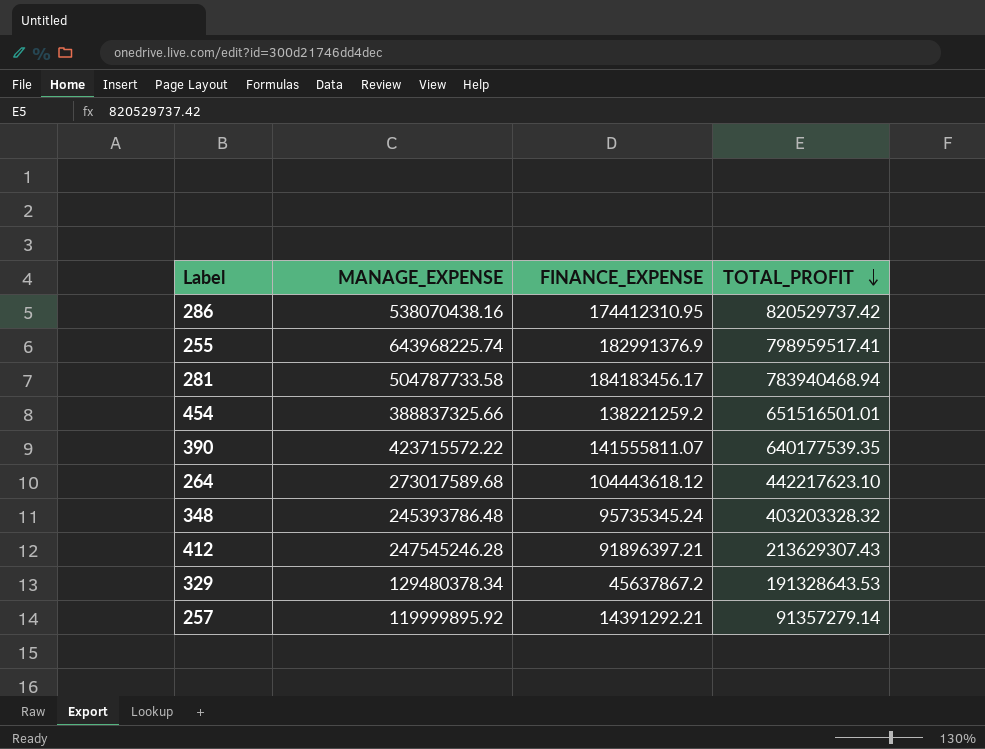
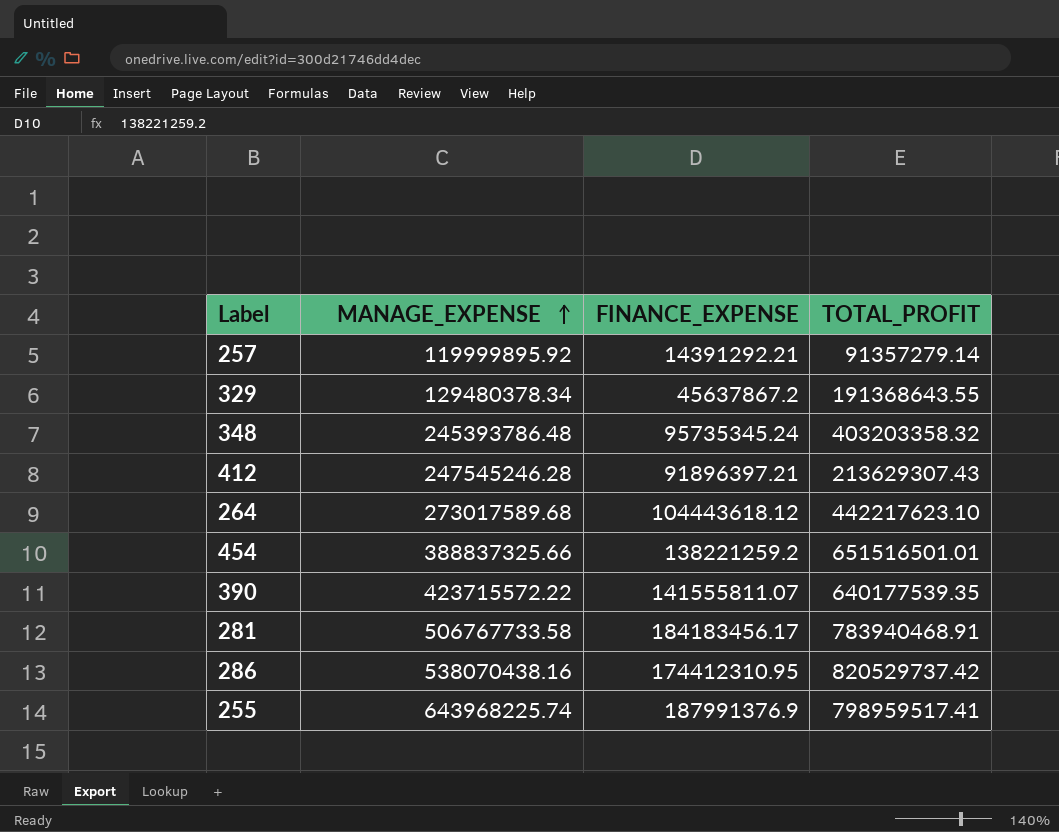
row order: TOTAL_PROFIT descending -> MANAGE_EXPENSE ascending
329 | TOTAL_PROFIT: 191328643.53 -> 191368643.55
348 | TOTAL_PROFIT: 403203328.32 -> 403203358.32
281 | MANAGE_EXPENSE: 504787733.58 -> 506767733.58
281 | TOTAL_PROFIT: 783940468.94 -> 783940468.91
255 | FINANCE_EXPENSE: 182991376.9 -> 187991376.9

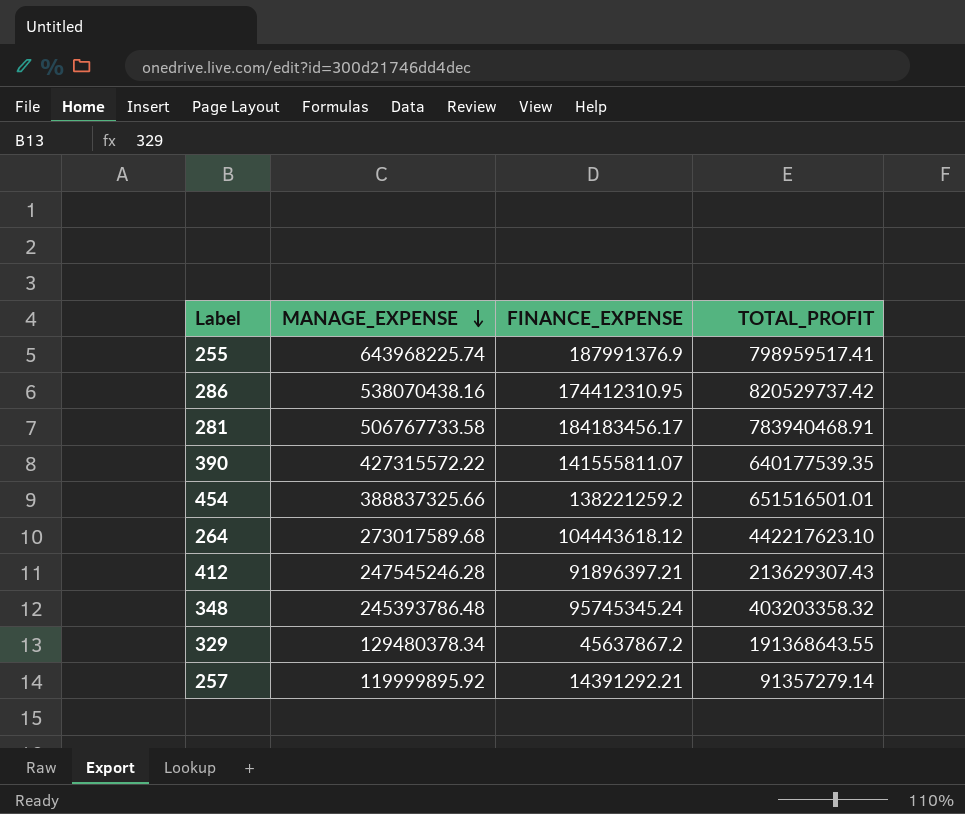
row order: MANAGE_EXPENSE ascending -> MANAGE_EXPENSE descending
390 | MANAGE_EXPENSE: 423715572.22 -> 427315572.22
348 | FINANCE_EXPENSE: 95735345.24 -> 95745345.24

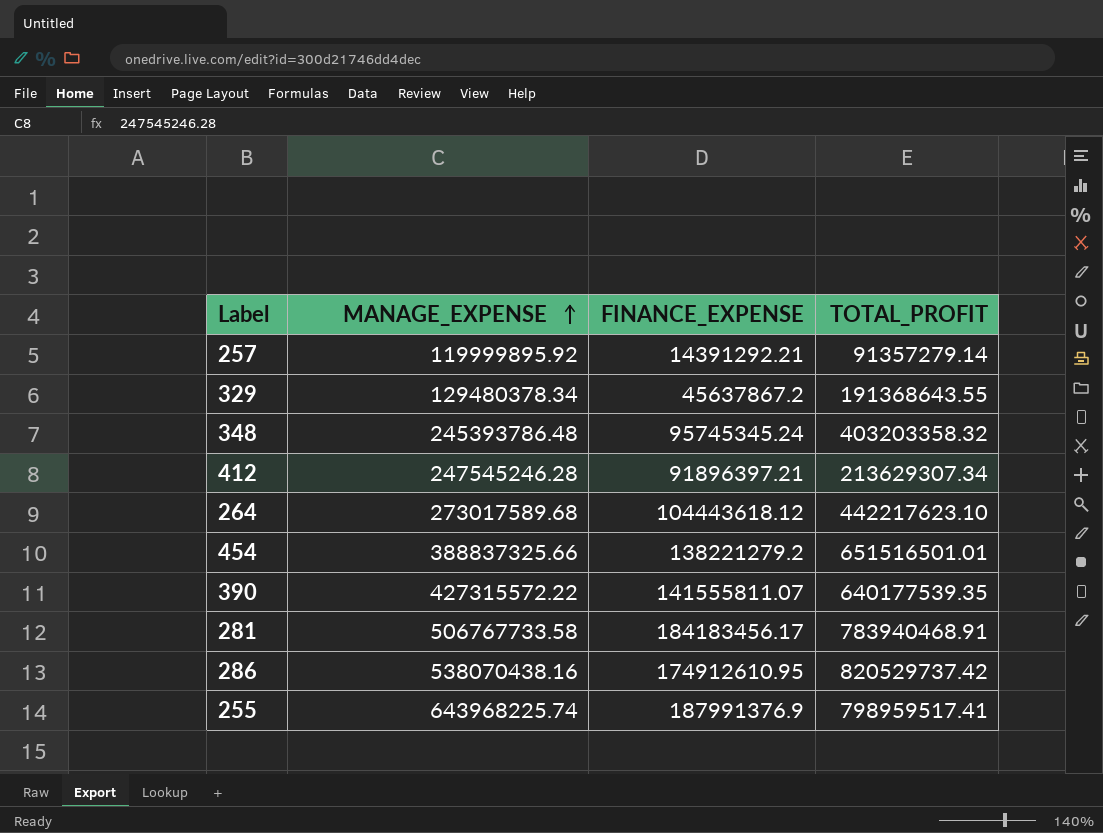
row order: MANAGE_EXPENSE descending -> MANAGE_EXPENSE ascending
412 | TOTAL_PROFIT: 213629307.43 -> 213629307.34
454 | FINANCE_EXPENSE: 138221259.2 -> 138221279.2
286 | FINANCE_EXPENSE: 174412310.95 -> 174912610.95

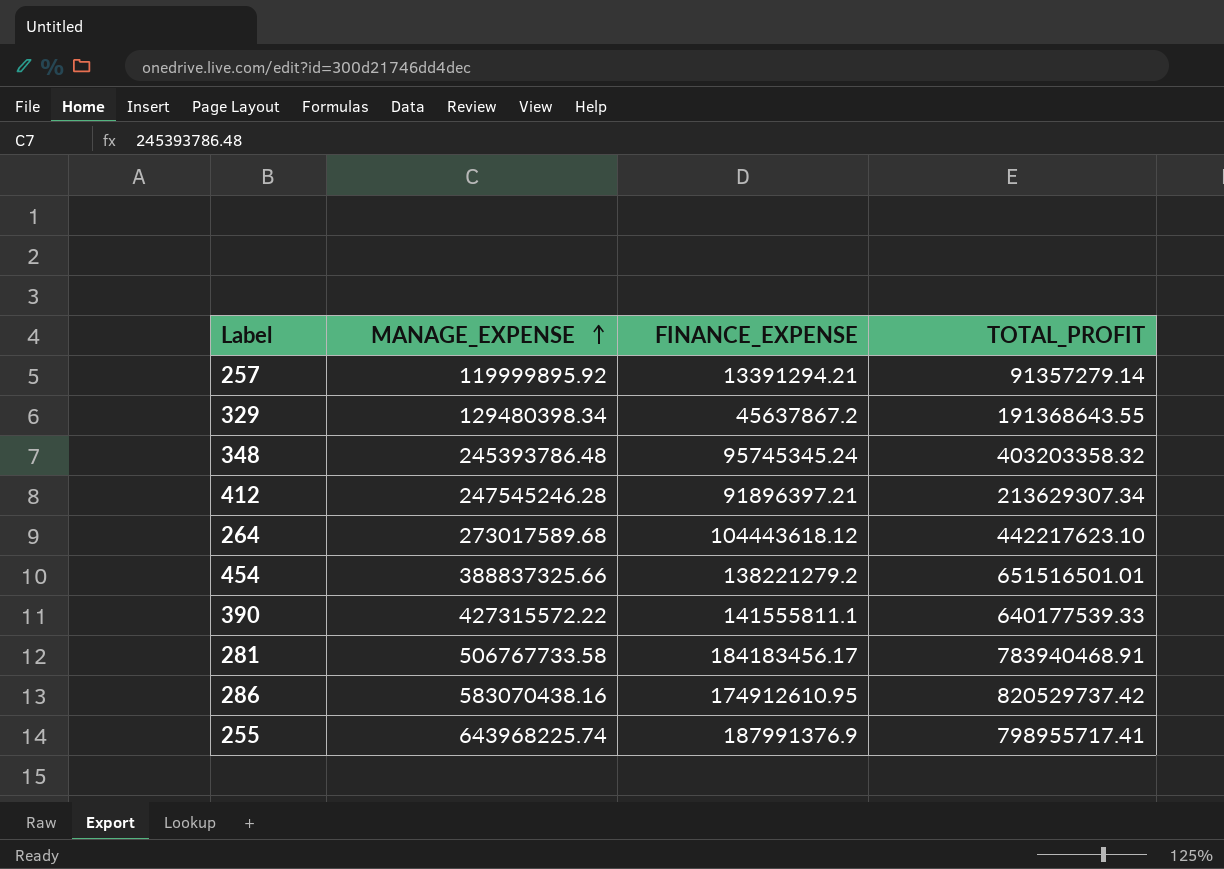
257 | FINANCE_EXPENSE: 14391292.21 -> 13391294.21
329 | MANAGE_EXPENSE: 129480378.34 -> 129480398.34
390 | FINANCE_EXPENSE: 141555811.07 -> 141555811.1
390 | TOTAL_PROFIT: 640177539.35 -> 640177539.33
286 | MANAGE_EXPENSE: 538070438.16 -> 583070438.16
255 | TOTAL_PROFIT: 798959517.41 -> 798955717.41

